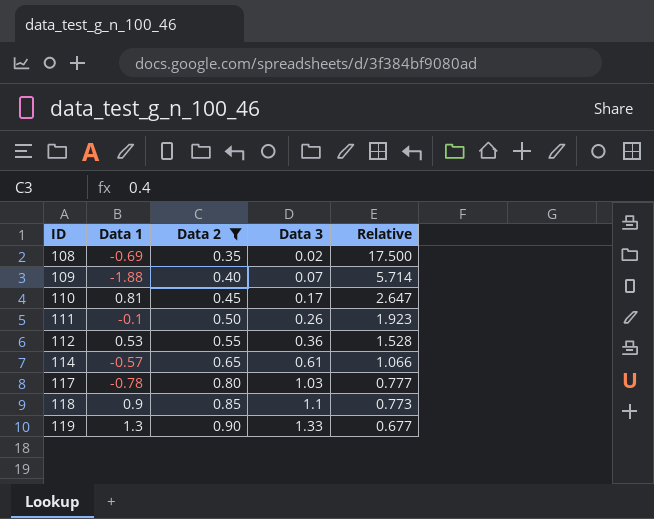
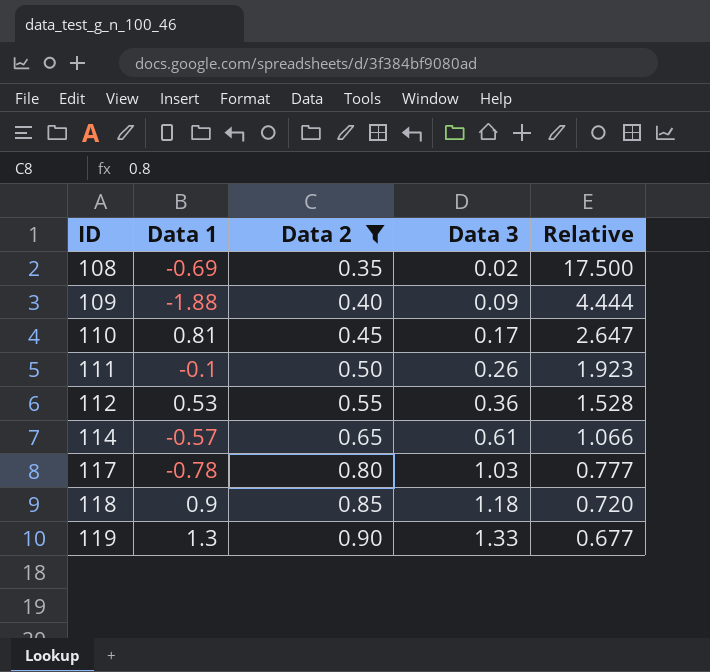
109 | Data 3: 0.07 -> 0.09
109 | Relative: 5.714 -> 4.444
118 | Data 3: 1.1 -> 1.18
118 | Relative: 0.773 -> 0.720

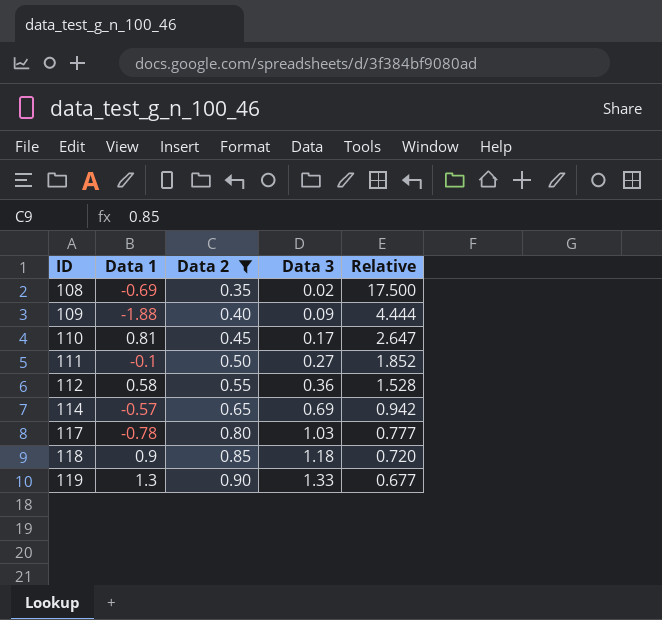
111 | Data 3: 0.26 -> 0.27
111 | Relative: 1.923 -> 1.852
112 | Data 1: 0.53 -> 0.58
114 | Data 3: 0.61 -> 0.69
114 | Relative: 1.066 -> 0.942

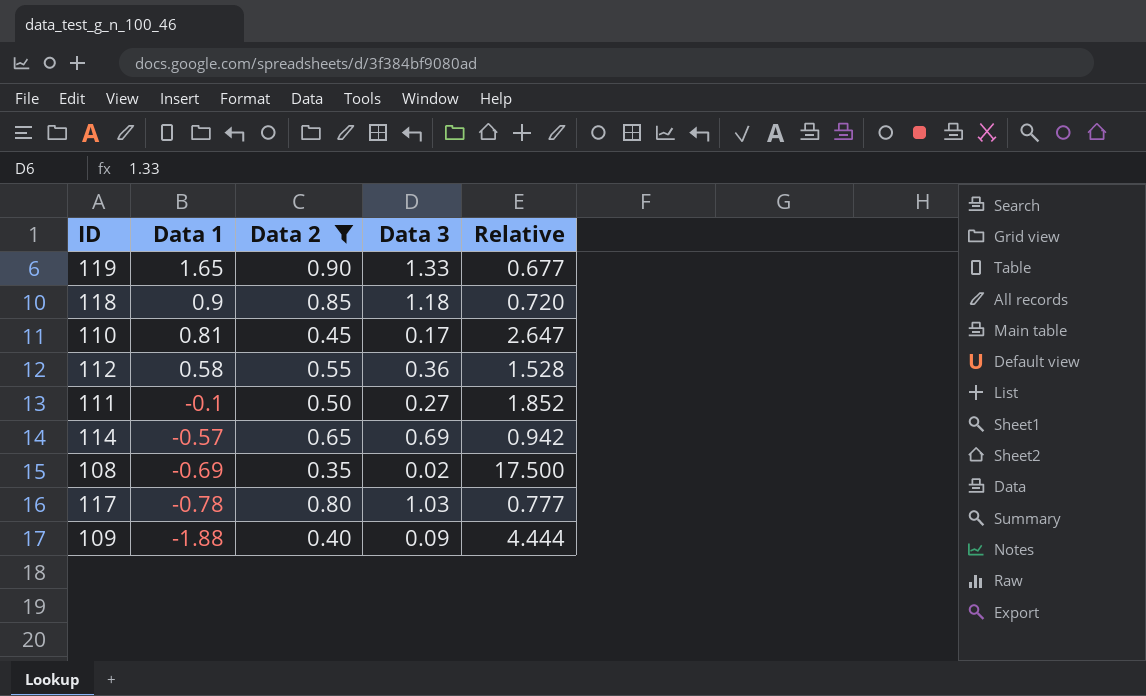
row order: ID ascending -> Data 1 descending
119 | Data 1: 1.3 -> 1.65

